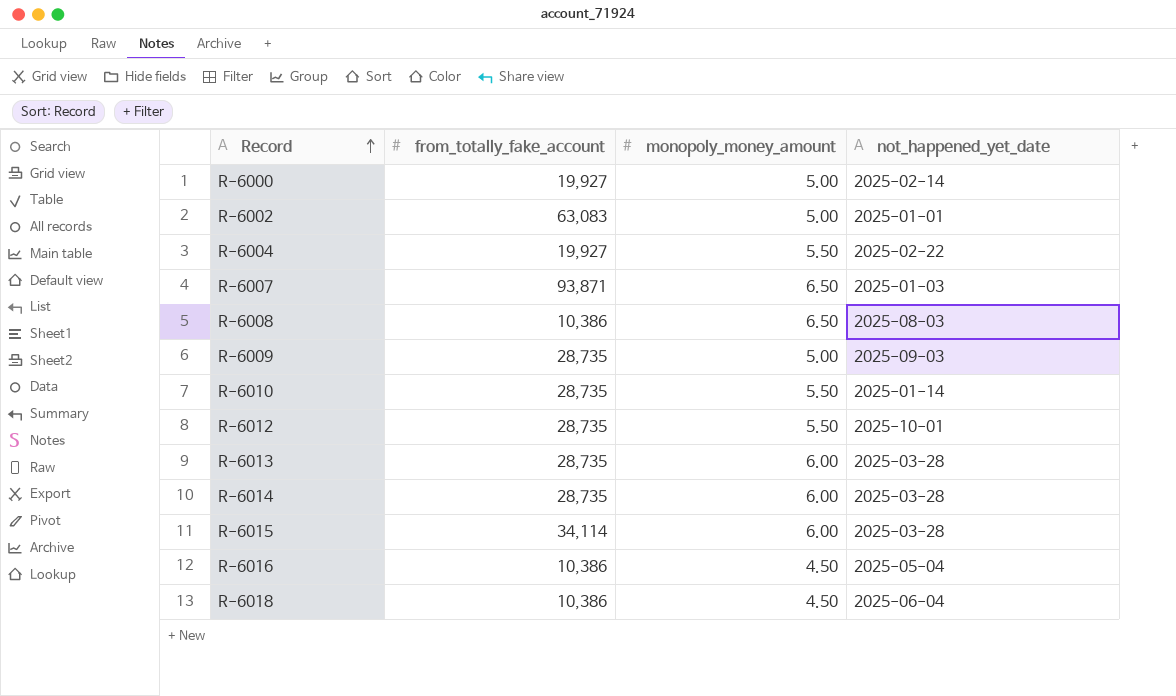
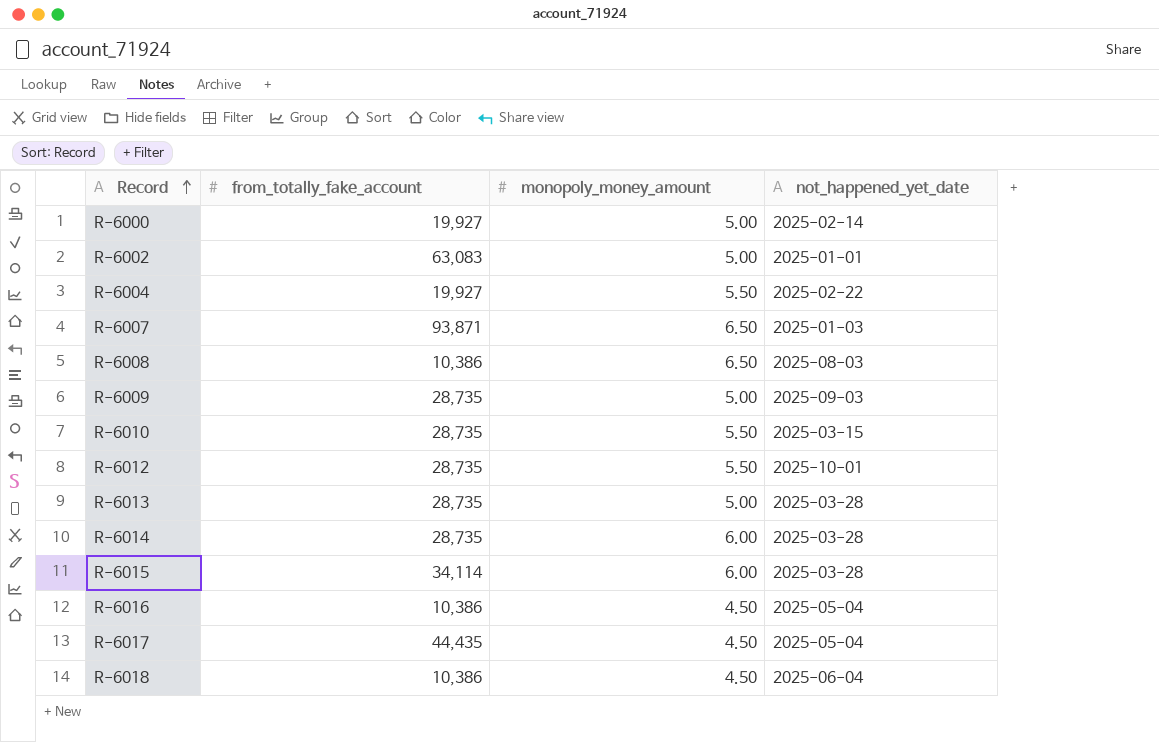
R-6010 | not_happened_yet_date: 2025-01-14 -> 2025-03-15
R-6013 | monopoly_money_amount: 6.00 -> 5.00
row R-6017: none -> 44,435 | 4.50 | 2025-05-04

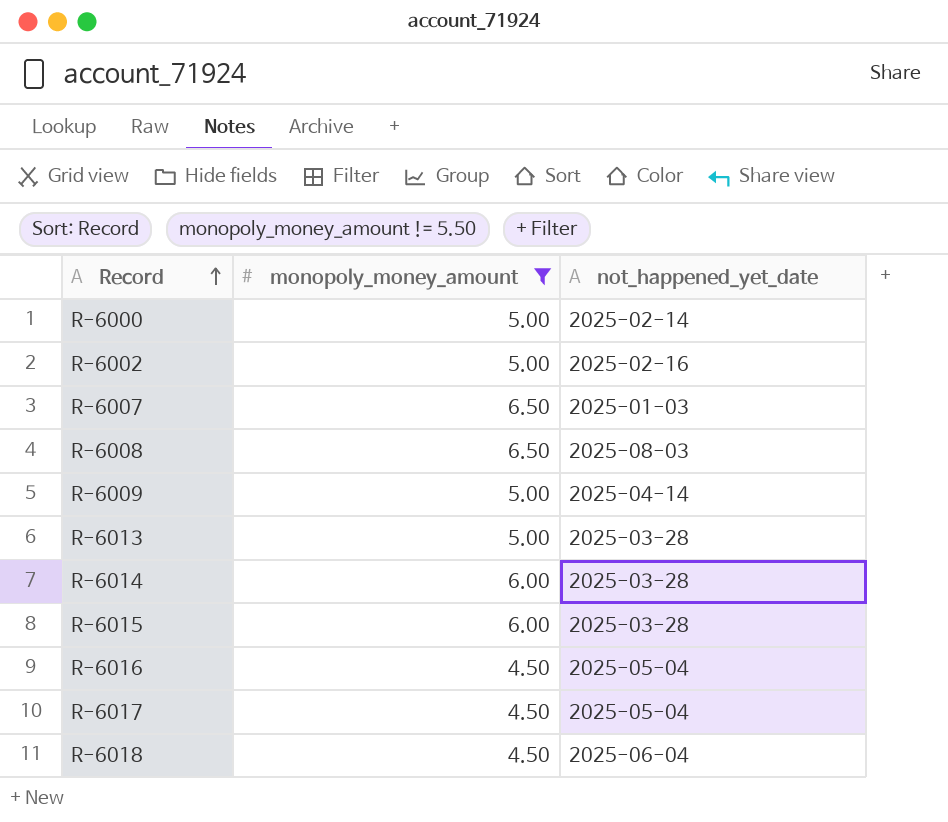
filter: none -> monopoly_money_amount != 5.50
column from_totally_fake_account | position: 2 -> none
R-6002 | not_happened_yet_date: 2025-01-01 -> 2025-02-16
R-6009 | not_happened_yet_date: 2025-09-03 -> 2025-04-14

